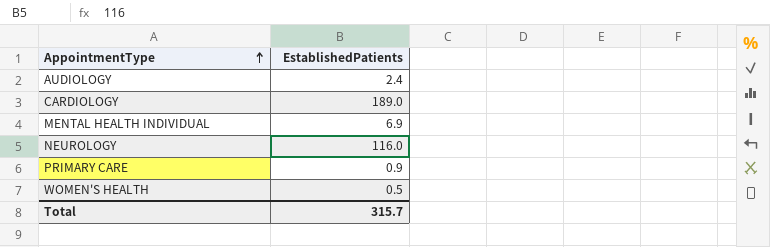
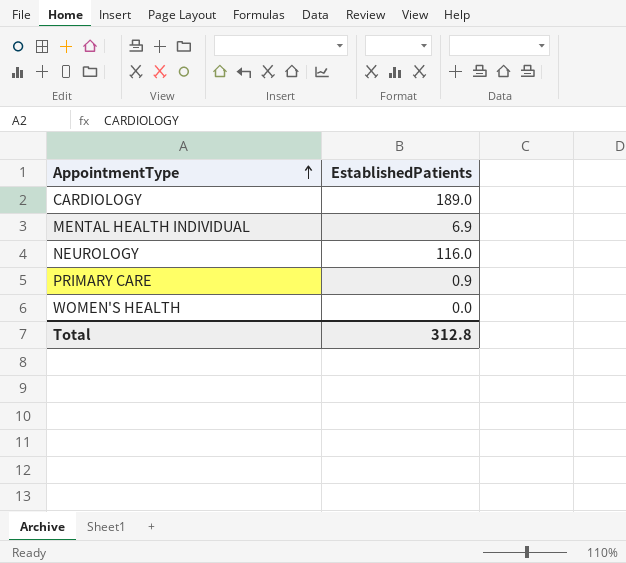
row AUDIOLOGY: 2.4 -> none
WOMEN'S HEALTH | EstablishedPatients: 0.5 -> 0.0
Total | EstablishedPatients: 315.7 -> 312.8

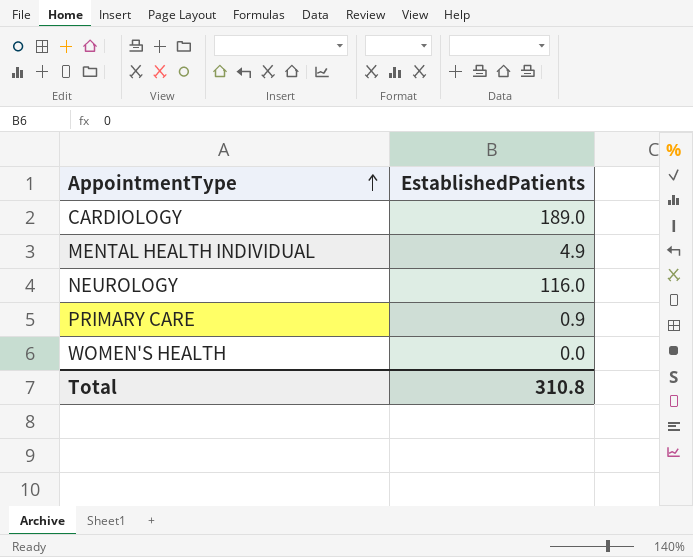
MENTAL HEALTH INDIVIDUAL | EstablishedPatients: 6.9 -> 4.9
Total | EstablishedPatients: 312.8 -> 310.8

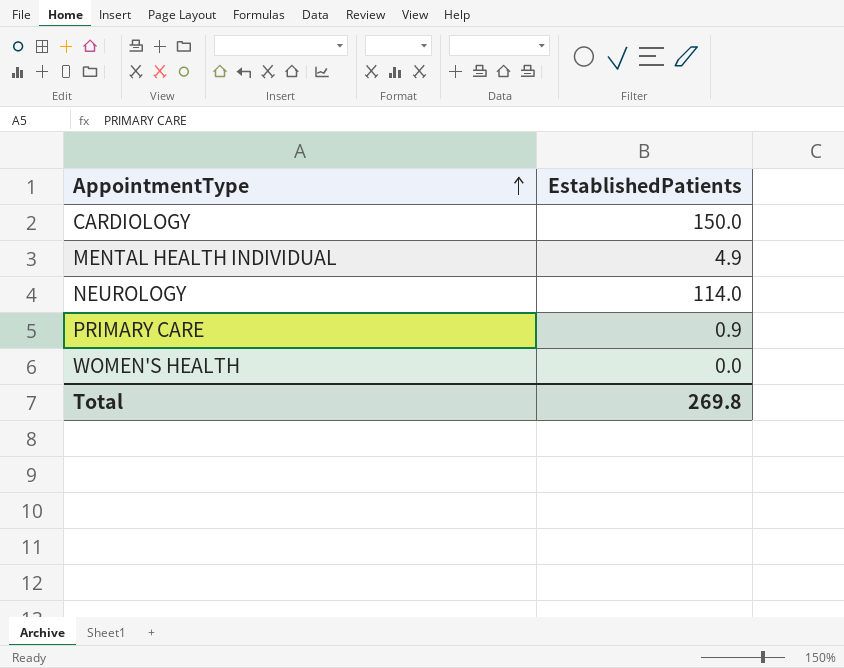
CARDIOLOGY | EstablishedPatients: 189.0 -> 150.0
NEUROLOGY | EstablishedPatients: 116.0 -> 114.0
Total | EstablishedPatients: 310.8 -> 269.8

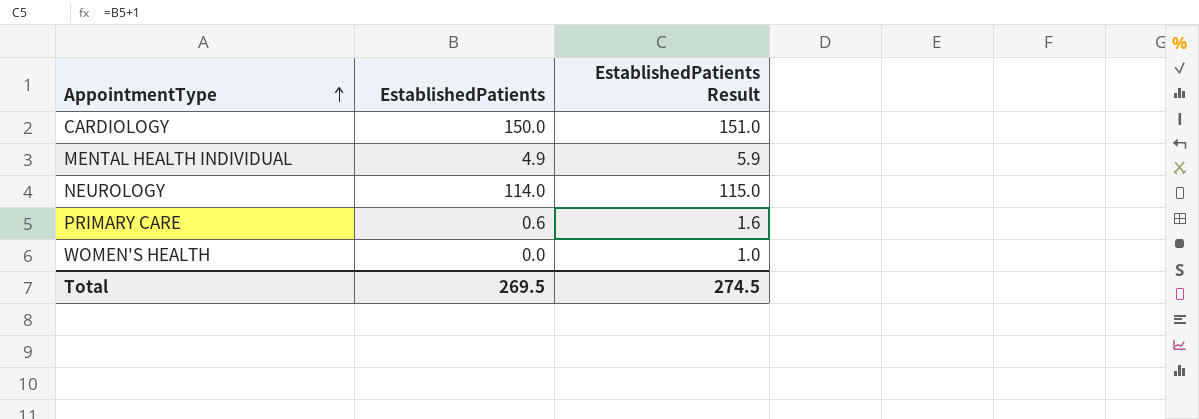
column EstablishedPatients Result | formula: none -> [EstablishedPatients] + 1
PRIMARY CARE | EstablishedPatients: 0.9 -> 0.6
Total | EstablishedPatients: 269.8 -> 269.5

